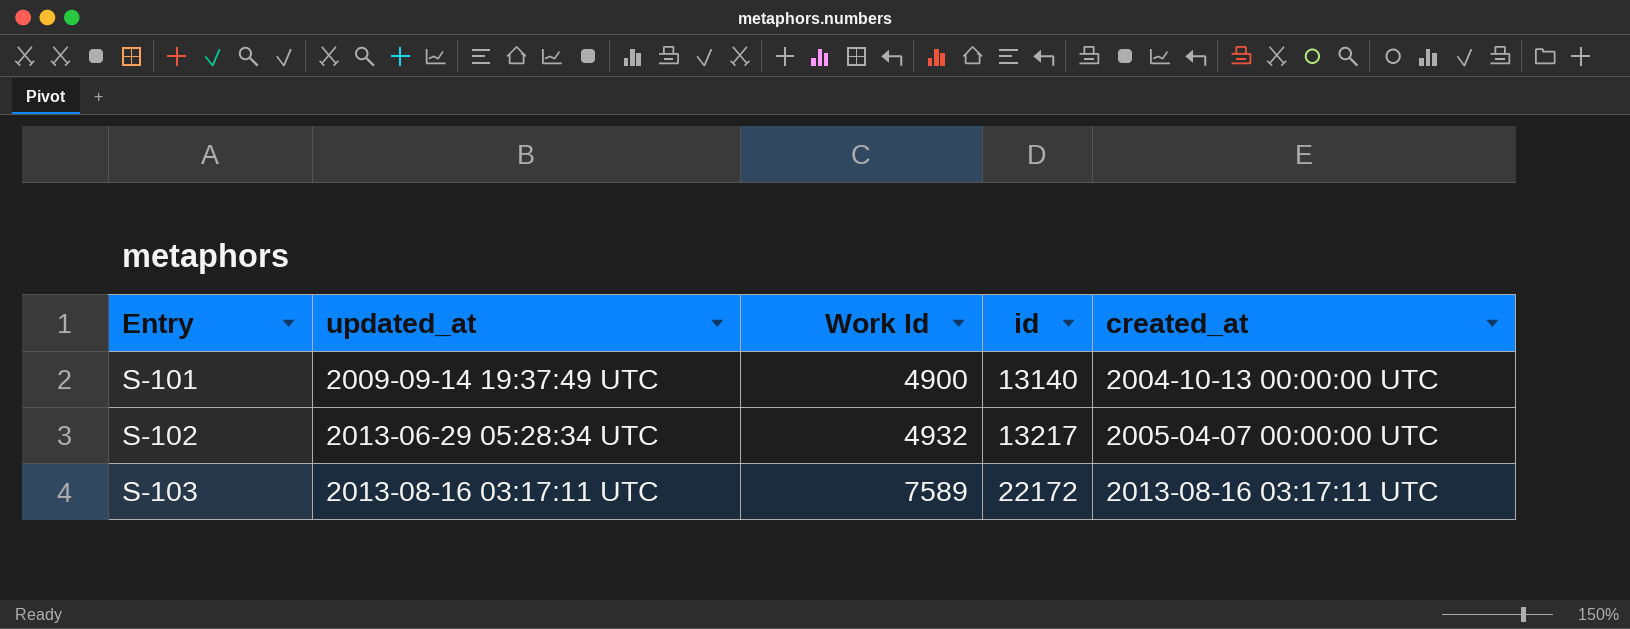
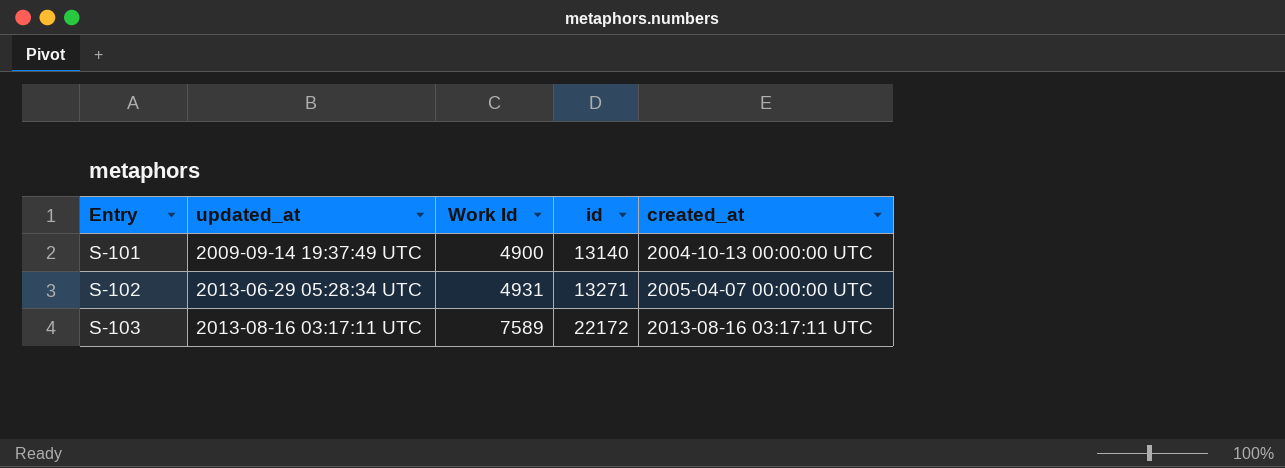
S-102 | Work Id: 4932 -> 4931
S-102 | id: 13217 -> 13271

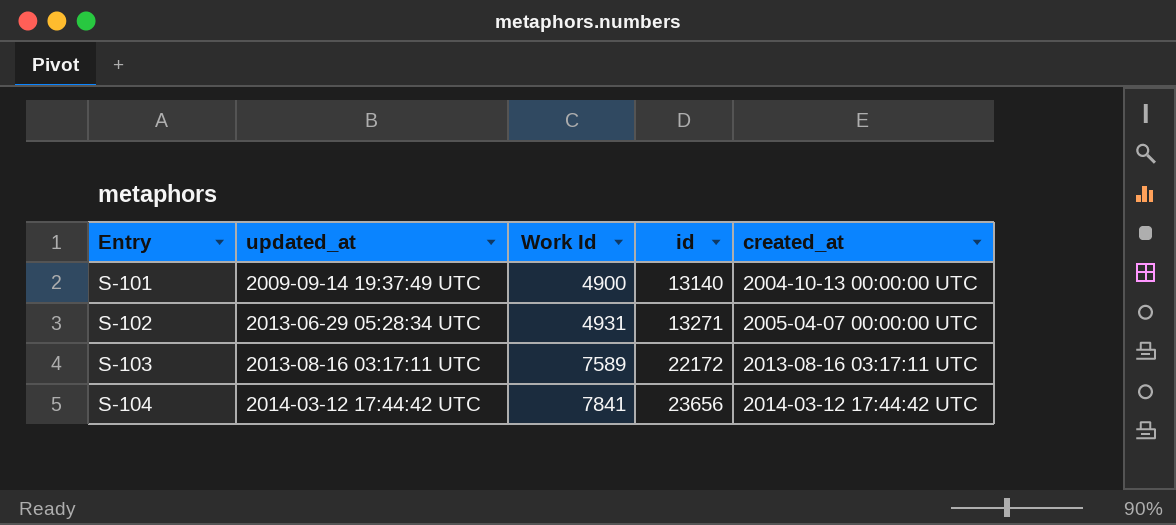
row S-104: none -> 2014-03-12 17:44:42 UTC | 7841 | 23656 | 2014-03-12 17:44:42 UTC

